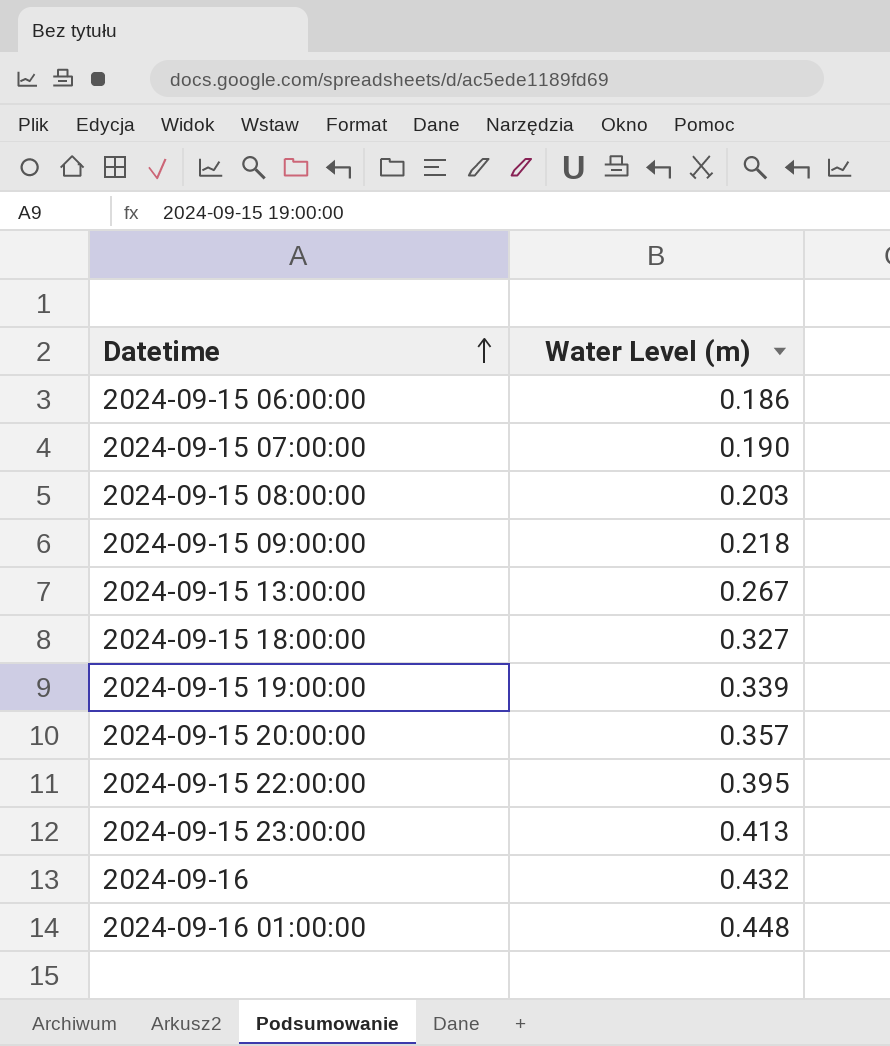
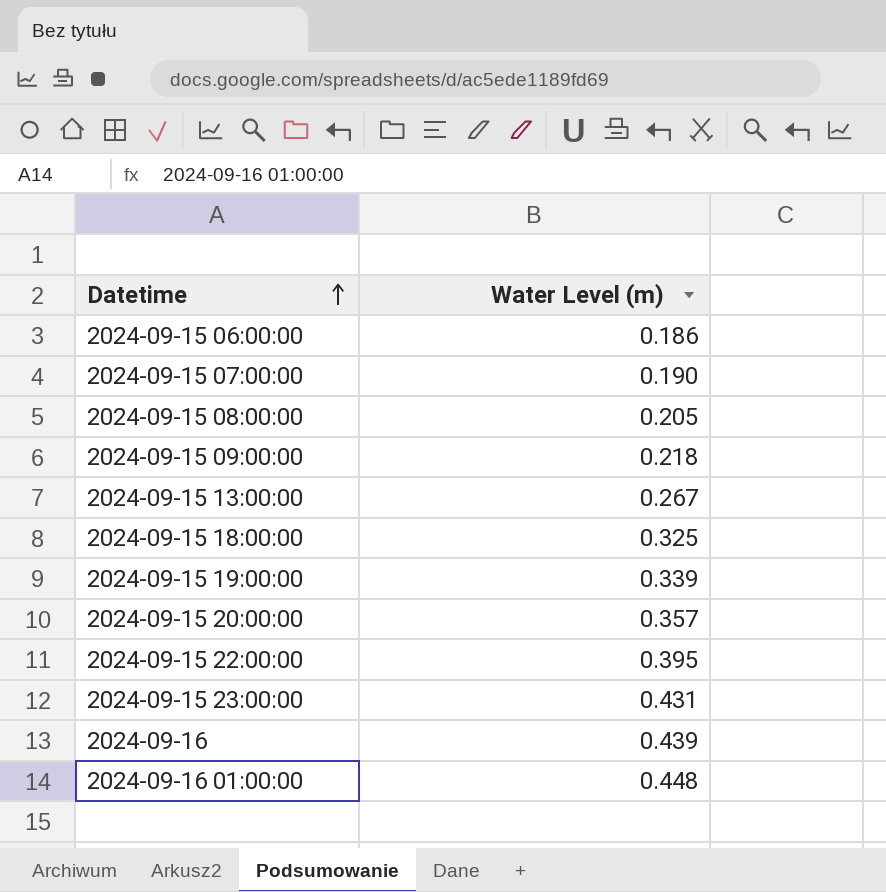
2024-09-15 08:00:00 | Water Level (m): 0.203 -> 0.205
2024-09-15 18:00:00 | Water Level (m): 0.327 -> 0.325
2024-09-15 23:00:00 | Water Level (m): 0.413 -> 0.431
2024-09-16 | Water Level (m): 0.432 -> 0.439

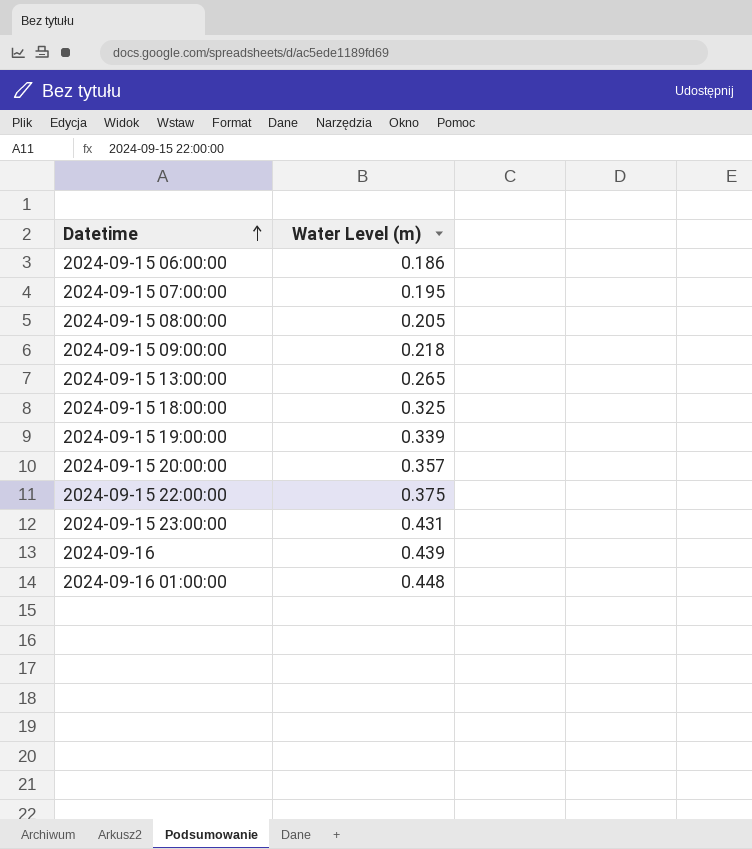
2024-09-15 07:00:00 | Water Level (m): 0.190 -> 0.195
2024-09-15 13:00:00 | Water Level (m): 0.267 -> 0.265
2024-09-15 22:00:00 | Water Level (m): 0.395 -> 0.375

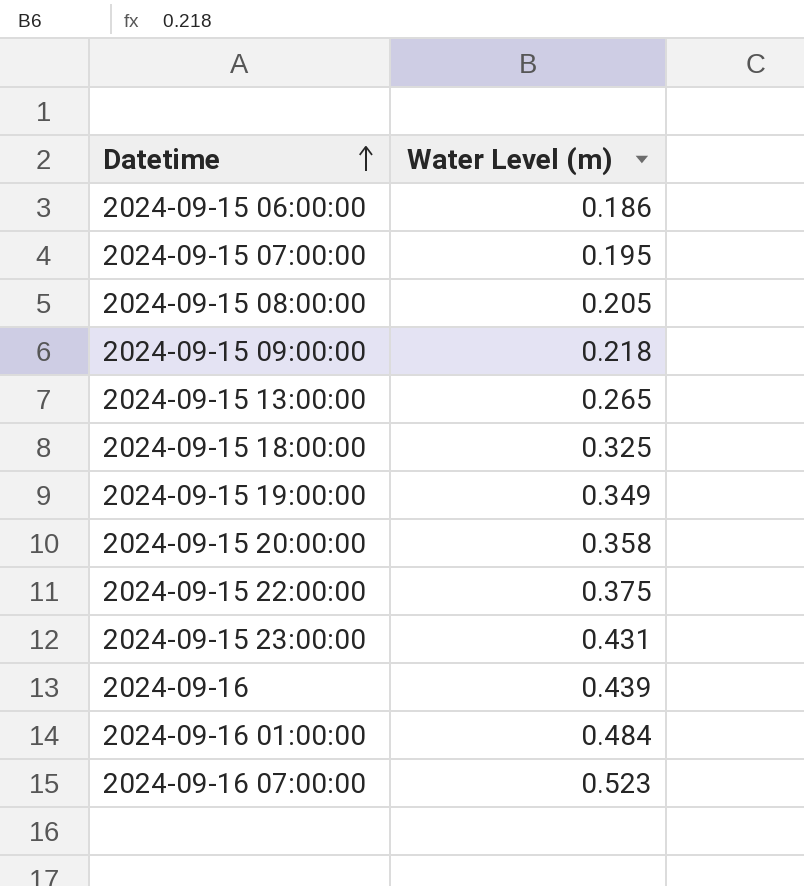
2024-09-15 19:00:00 | Water Level (m): 0.339 -> 0.349
2024-09-15 20:00:00 | Water Level (m): 0.357 -> 0.358
2024-09-16 01:00:00 | Water Level (m): 0.448 -> 0.484
row 2024-09-16 07:00:00: none -> 0.523

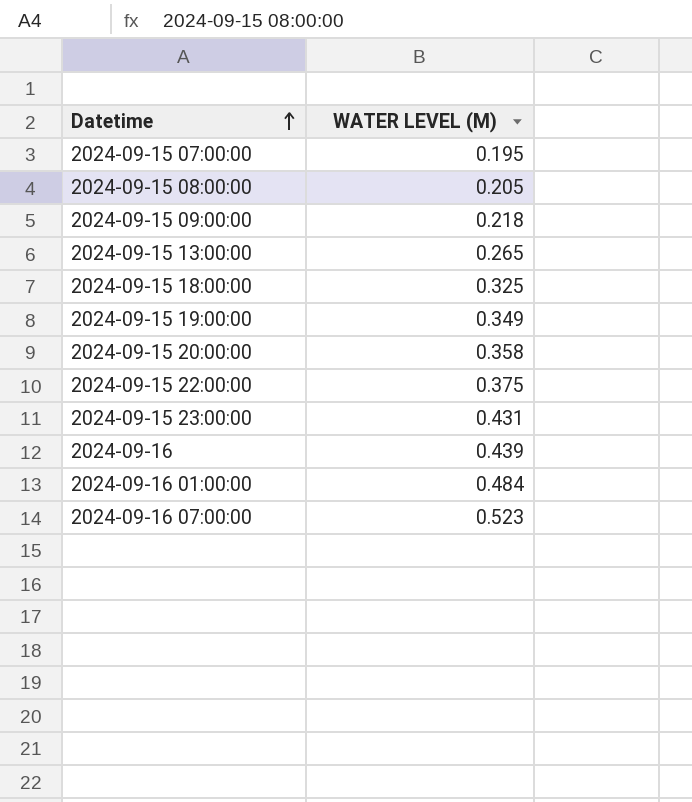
column name: Water Level (m) -> WATER LEVEL (M)
row 2024-09-15 06:00:00: 0.186 -> none

